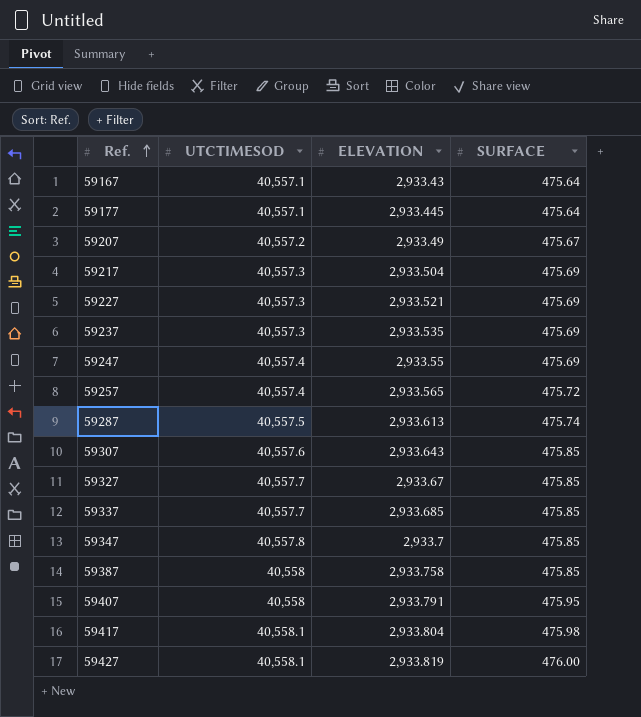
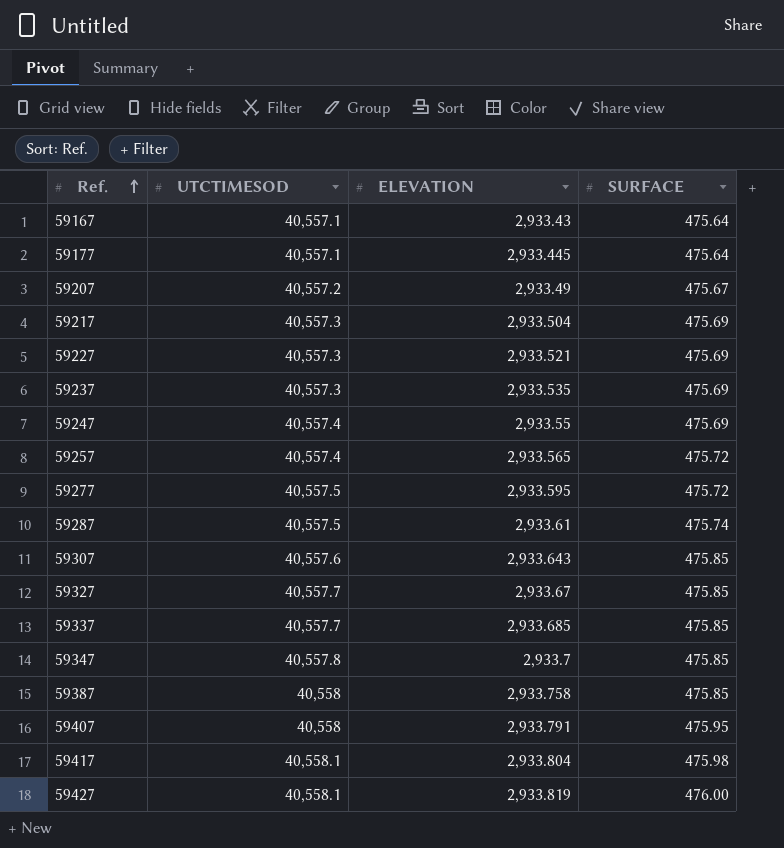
row 59277: none -> 40,557.5 | 2,933.595 | 475.72
59287 | ELEVATION: 2,933.613 -> 2,933.61

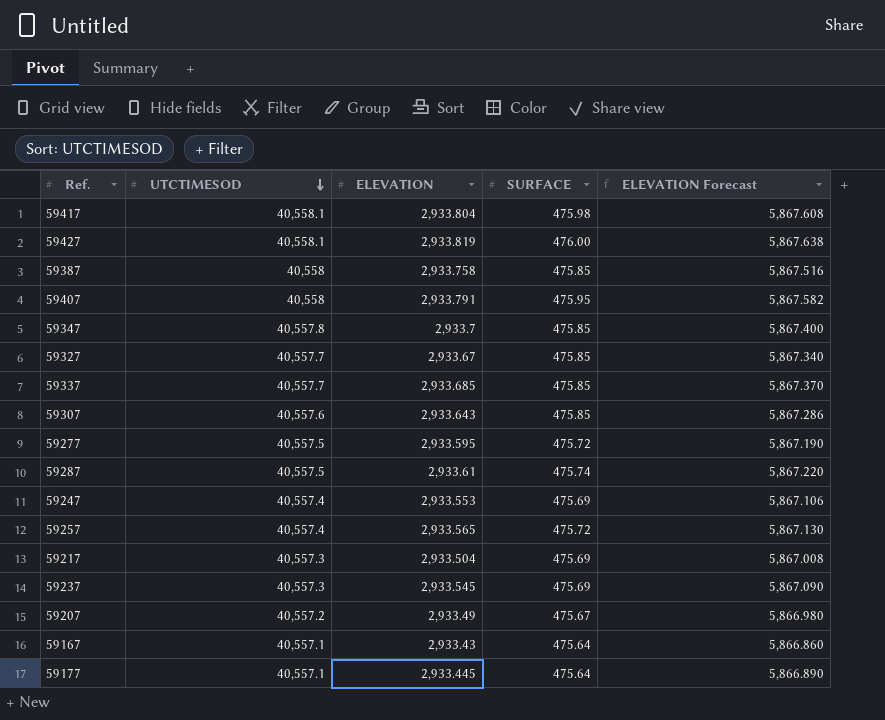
row order: Ref. ascending -> UTCTIMESOD descending
column ELEVATION Forecast | formula: none -> [ELEVATION] * 2
row 59227: 40,557.3 | 2,933.521 | 475.69 -> none
59247 | ELEVATION: 2,933.55 -> 2,933.553
59237 | ELEVATION: 2,933.535 -> 2,933.545

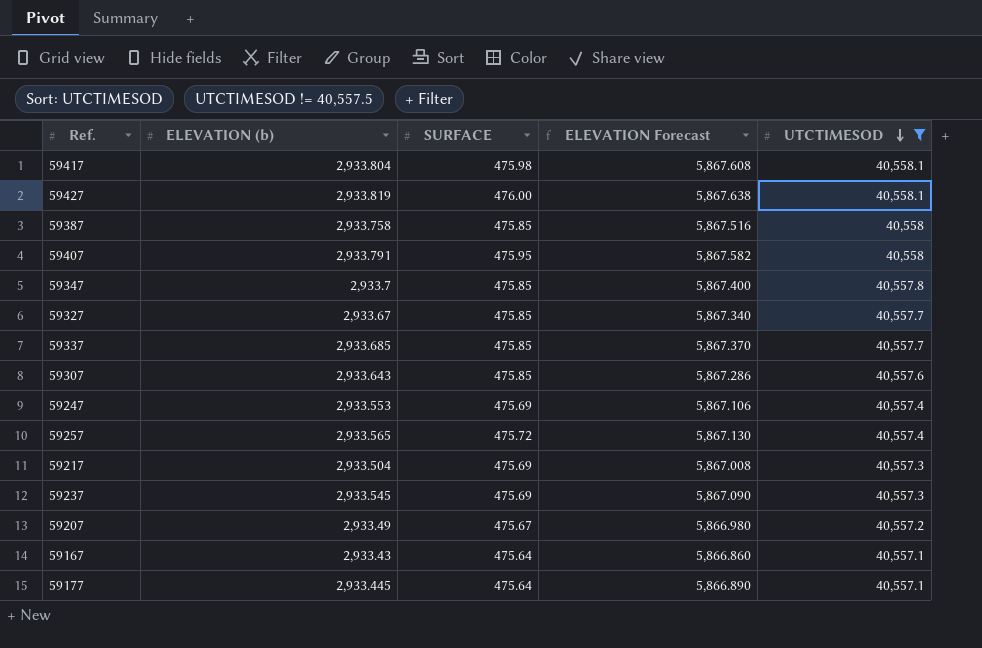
filter: none -> UTCTIMESOD != 40,557.5
column name: ELEVATION -> ELEVATION (b)
column UTCTIMESOD | position: 2 -> 5

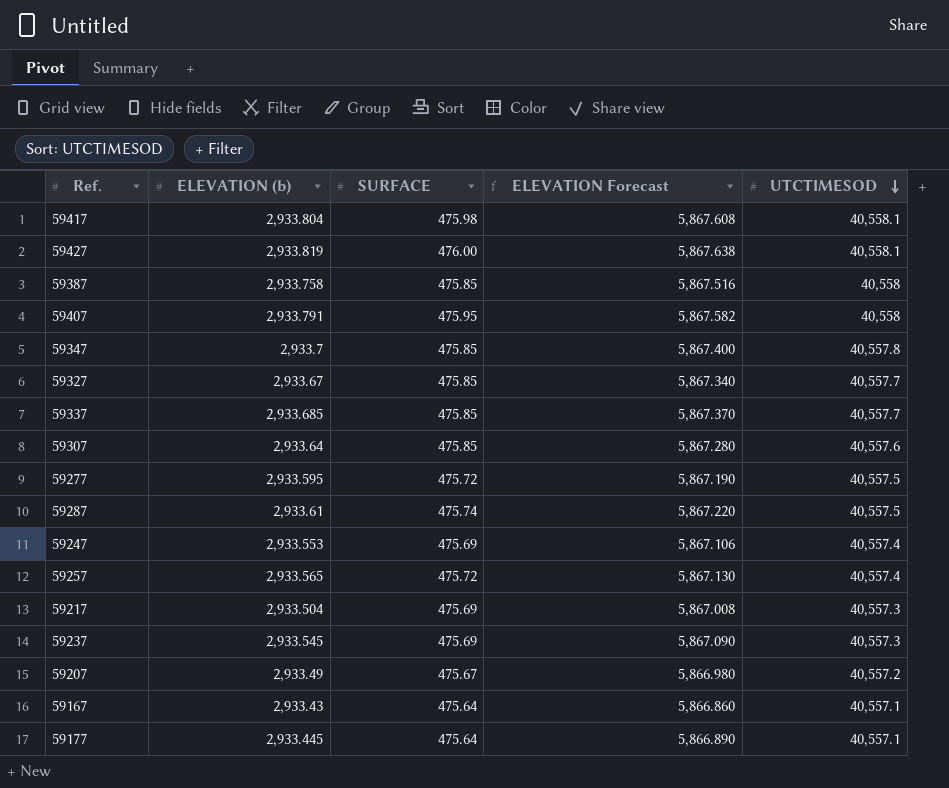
filter: UTCTIMESOD != 40,557.5 -> none
59307 | ELEVATION (b): 2,933.643 -> 2,933.64
59307 | ELEVATION Forecast: 5,867.286 -> 5,867.280

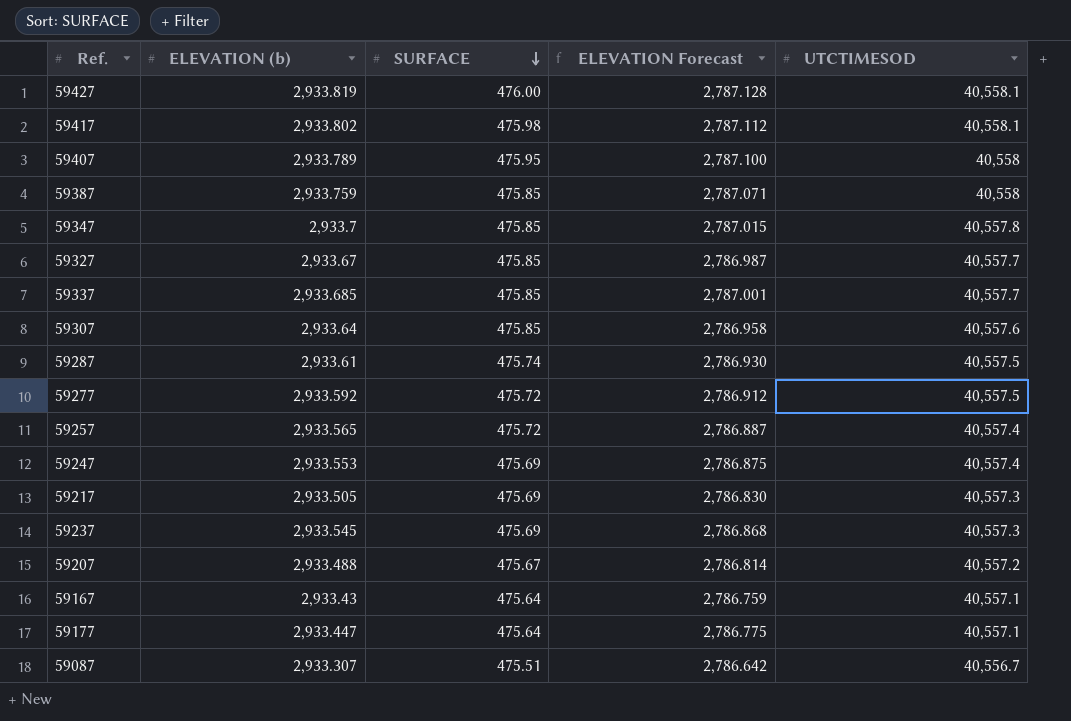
row order: UTCTIMESOD descending -> SURFACE descending
column ELEVATION Forecast | formula: [ELEVATION (b)] * 2 -> [ELEVATION (b)] * 0.95
59417 | ELEVATION (b): 2,933.804 -> 2,933.802
59407 | ELEVATION (b): 2,933.791 -> 2,933.789
59387 | ELEVATION (b): 2,933.758 -> 2,933.759
59277 | ELEVATION (b): 2,933.595 -> 2,933.592
59217 | ELEVATION (b): 2,933.504 -> 2,933.505
59207 | ELEVATION (b): 2,933.49 -> 2,933.488
59177 | ELEVATION (b): 2,933.445 -> 2,933.447
row 59087: none -> 2,933.307 | 475.51 | 2,786.642 | 40,556.7

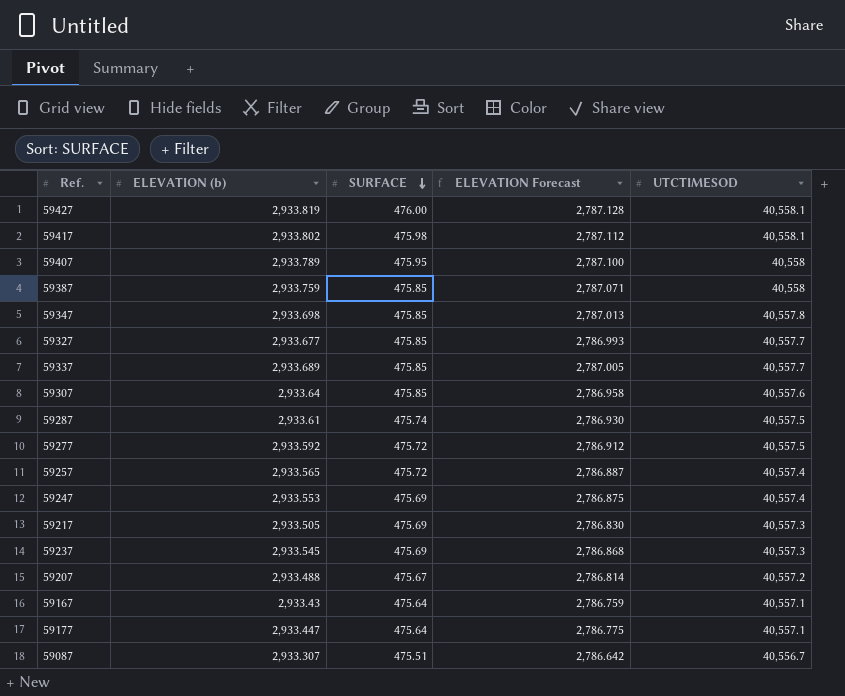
59347 | ELEVATION (b): 2,933.7 -> 2,933.698
59347 | ELEVATION Forecast: 2,787.015 -> 2,787.013
59327 | ELEVATION (b): 2,933.67 -> 2,933.677
59327 | ELEVATION Forecast: 2,786.987 -> 2,786.993
59337 | ELEVATION (b): 2,933.685 -> 2,933.689
59337 | ELEVATION Forecast: 2,787.001 -> 2,787.005

